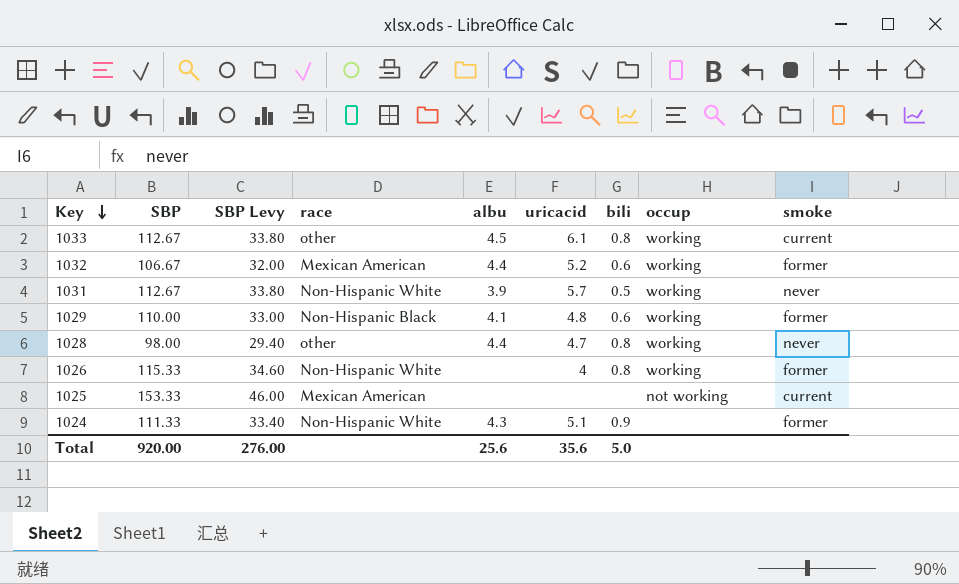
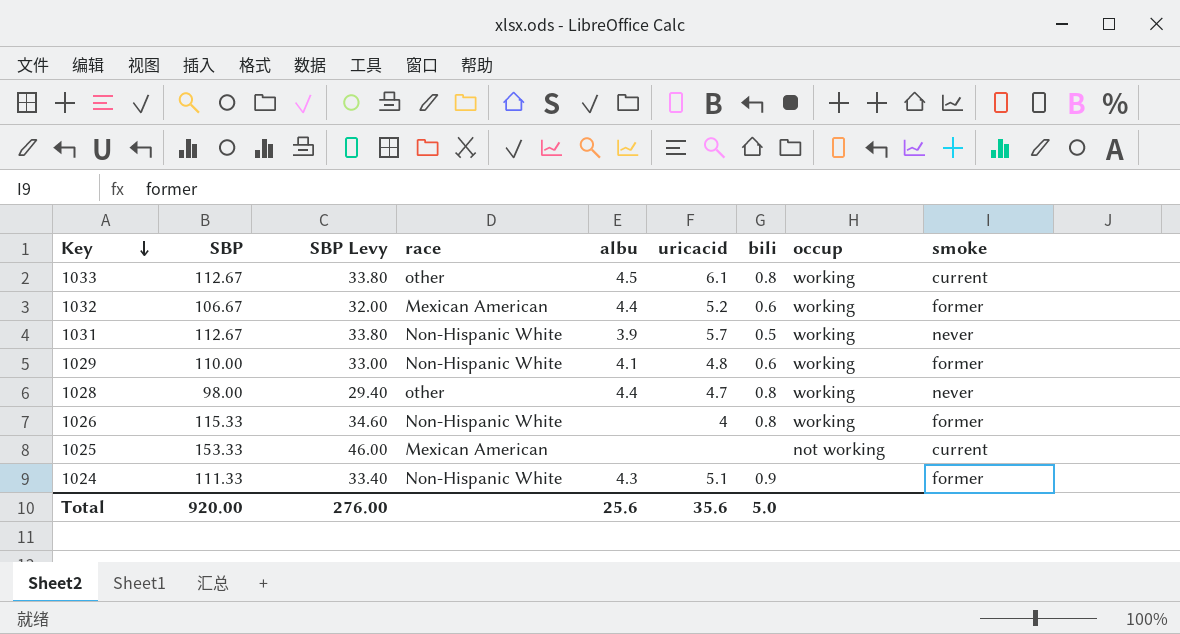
1029 | race: Non-Hispanic Black -> Non-Hispanic White

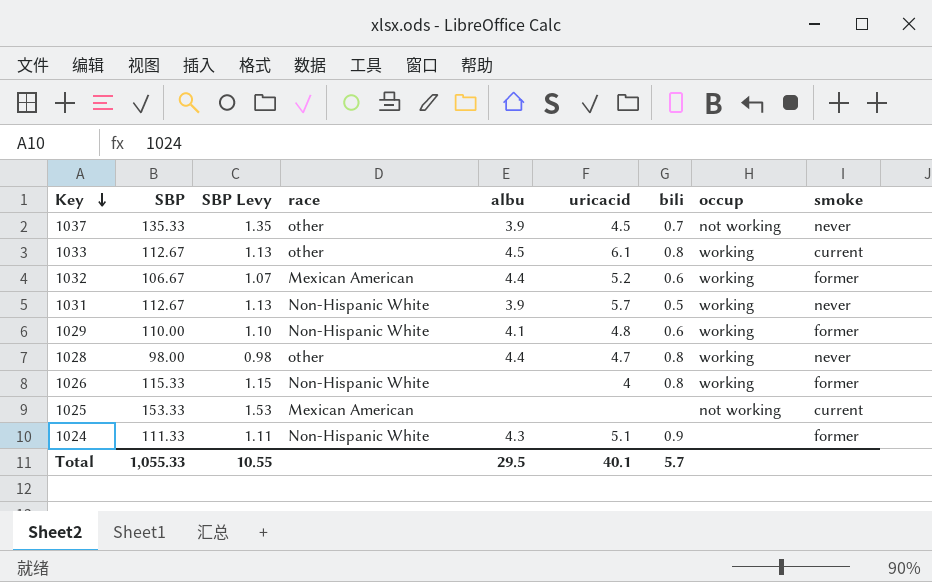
column SBP Levy | formula: [SBP] * 0.3 -> [SBP] * 0.01
row 1037: none -> 135.33 | 1.35 | other | 3.9 | 4.5 | 0.7 | not working | never
Total | SBP: 920.00 -> 1,055.33
Total | SBP Levy: 276.00 -> 10.55
Total | albu: 25.6 -> 29.5
Total | uricacid: 35.6 -> 40.1
Total | bili: 5.0 -> 5.7

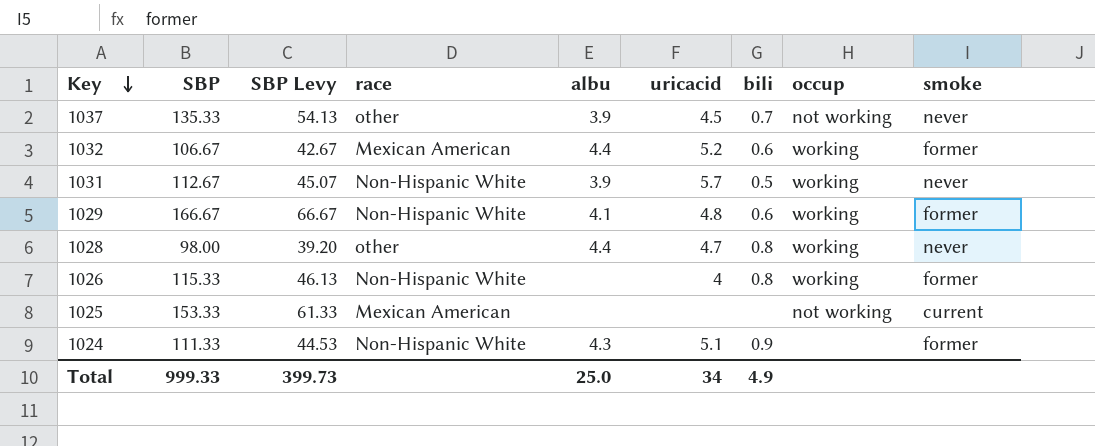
column SBP Levy | formula: [SBP] * 0.01 -> [SBP] * 0.4
row 1033: 112.67 | 1.13 | other | 4.5 | 6.1 | 0.8 | working | current -> none
1029 | SBP: 110.00 -> 166.67
Total | SBP: 1,055.33 -> 999.33
Total | SBP Levy: 10.55 -> 399.73
Total | albu: 29.5 -> 25.0
Total | uricacid: 40.1 -> 34
Total | bili: 5.7 -> 4.9

